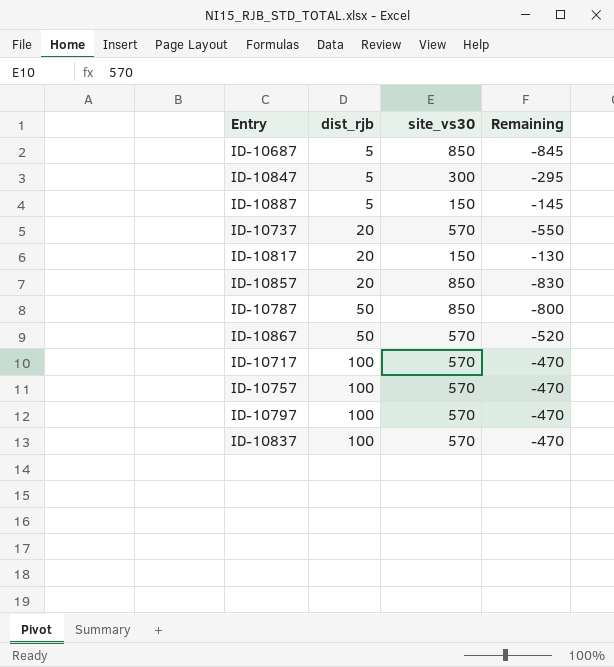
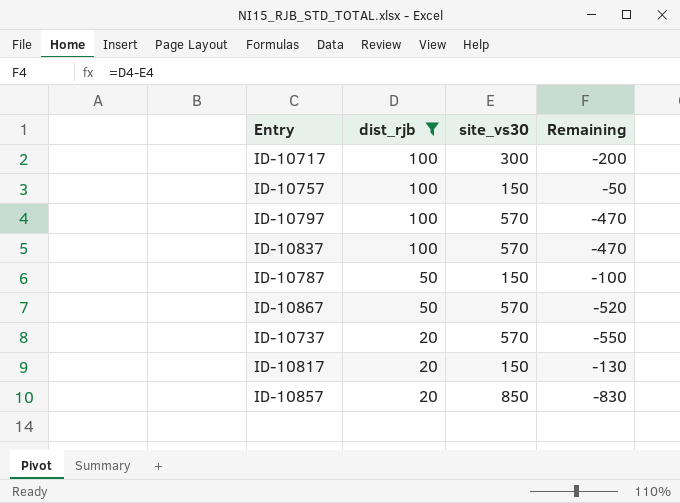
filter: none -> dist_rjb != 5
row order: dist_rjb ascending -> dist_rjb descending
ID-10717 | site_vs30: 570 -> 300
ID-10717 | Remaining: -470 -> -200
ID-10757 | site_vs30: 570 -> 150
ID-10757 | Remaining: -470 -> -50
ID-10787 | site_vs30: 850 -> 150
ID-10787 | Remaining: -800 -> -100

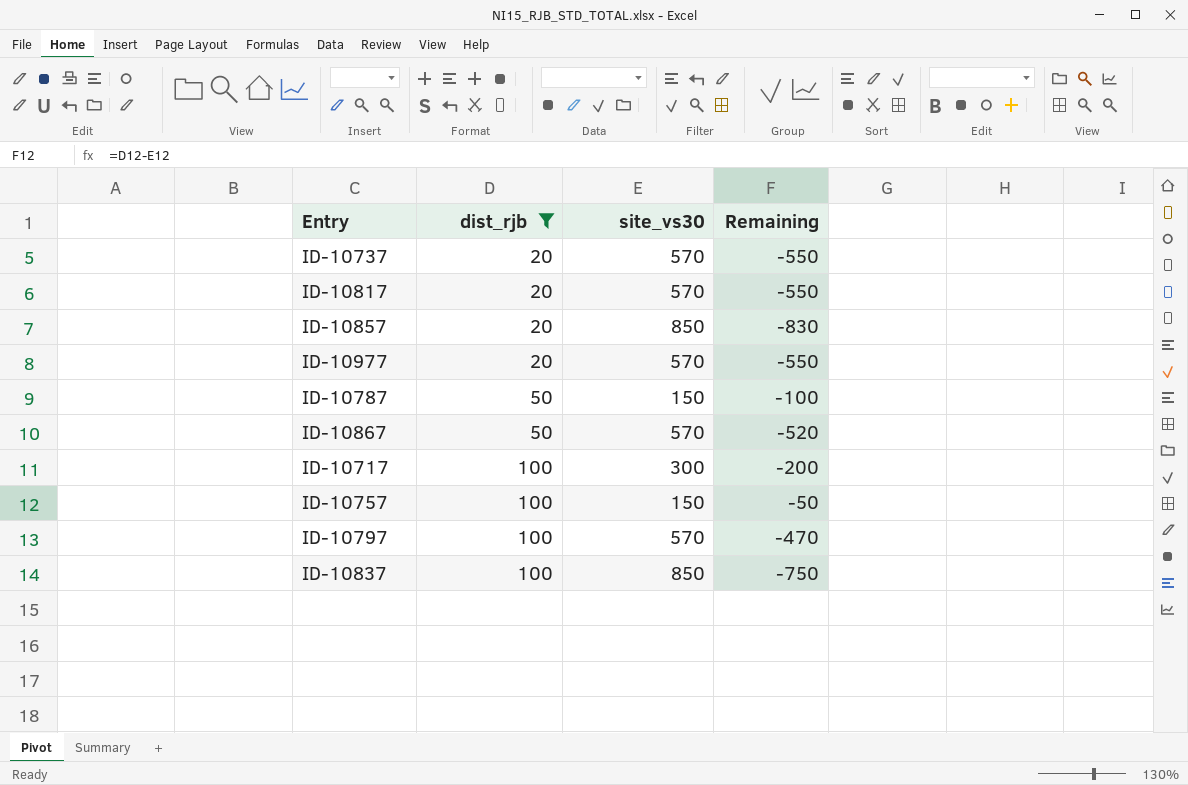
row order: dist_rjb descending -> dist_rjb ascending
ID-10817 | site_vs30: 150 -> 570
ID-10817 | Remaining: -130 -> -550
row ID-10977: none -> 20 | 570 | -550
ID-10837 | site_vs30: 570 -> 850
ID-10837 | Remaining: -470 -> -750

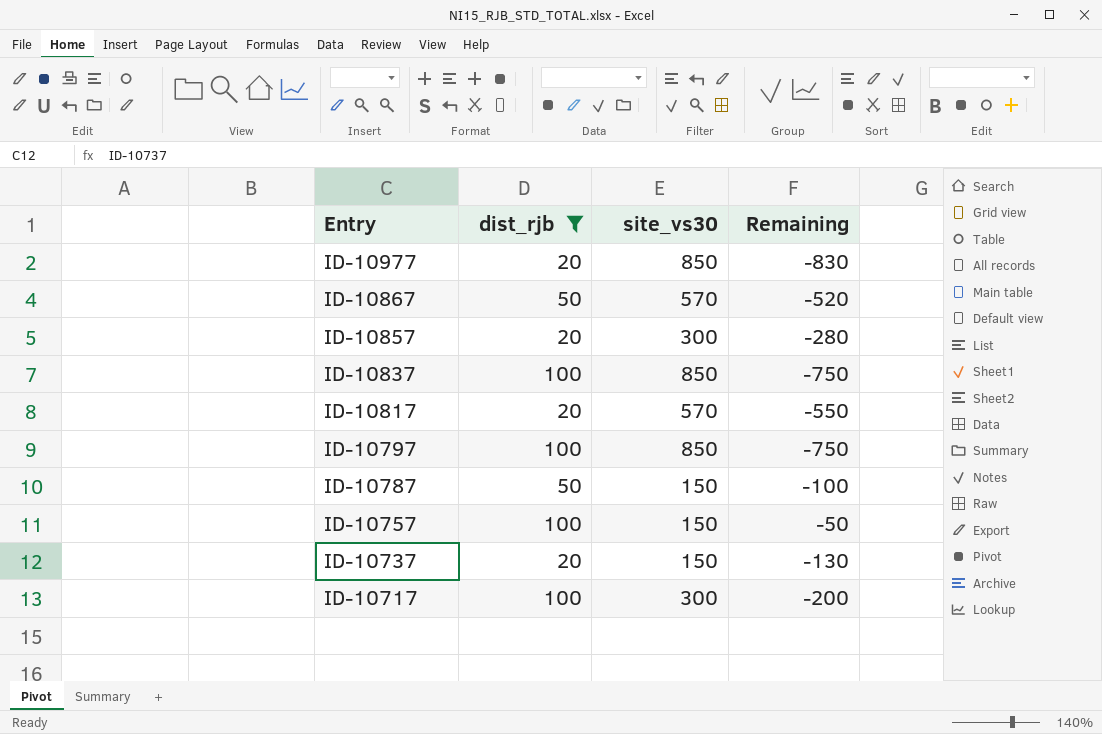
row order: dist_rjb ascending -> Entry descending
ID-10977 | site_vs30: 570 -> 850
ID-10977 | Remaining: -550 -> -830
ID-10857 | site_vs30: 850 -> 300
ID-10857 | Remaining: -830 -> -280
ID-10797 | site_vs30: 570 -> 850
ID-10797 | Remaining: -470 -> -750
ID-10737 | site_vs30: 570 -> 150
ID-10737 | Remaining: -550 -> -130

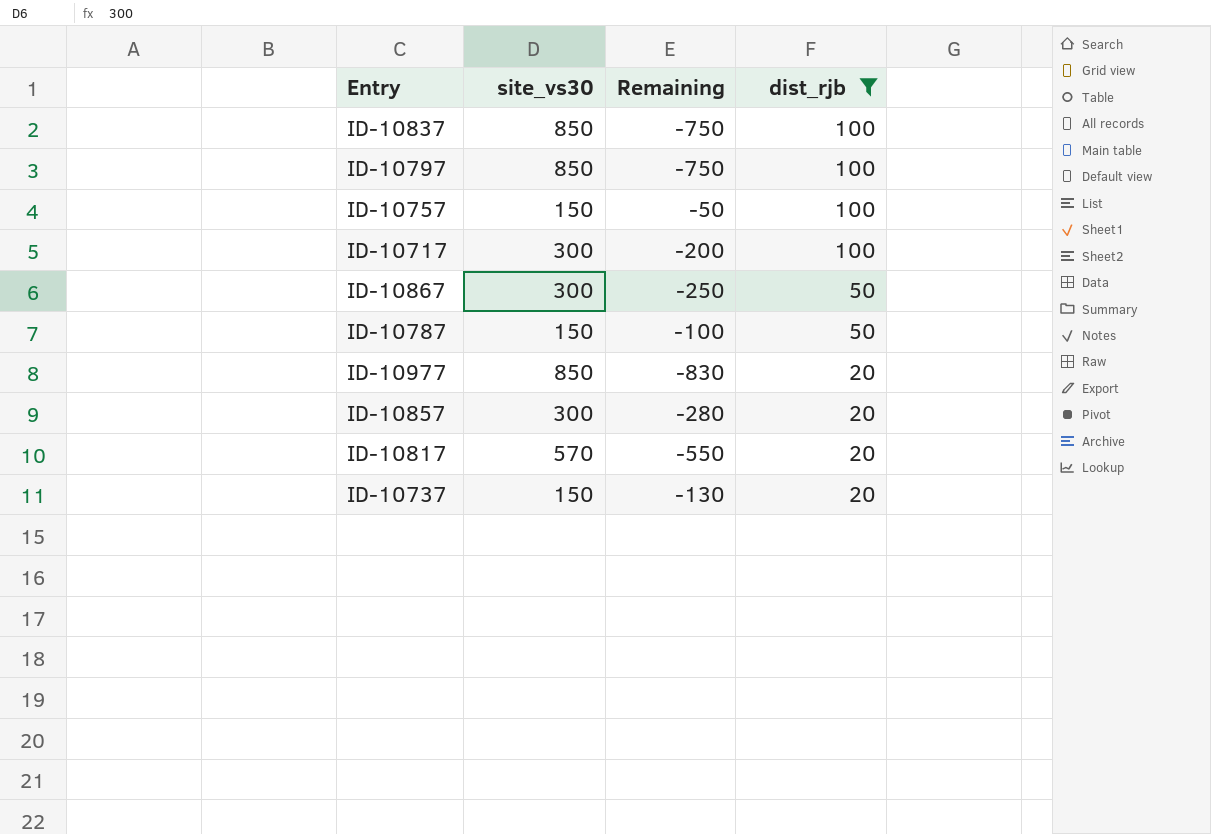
row order: Entry descending -> dist_rjb descending
column dist_rjb | position: 2 -> 4
ID-10867 | site_vs30: 570 -> 300
ID-10867 | Remaining: -520 -> -250

